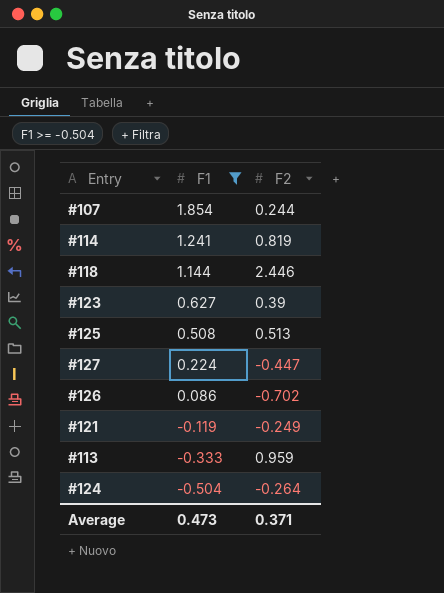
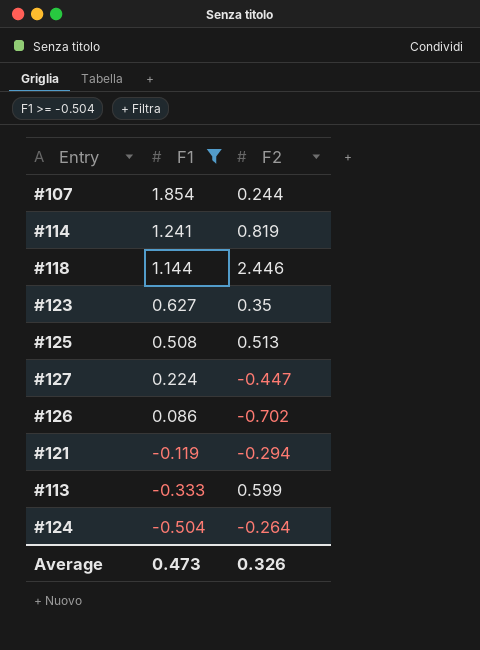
#123 | F2: 0.39 -> 0.35
#121 | F2: -0.249 -> -0.294
#113 | F2: 0.959 -> 0.599
Average | F2: 0.371 -> 0.326

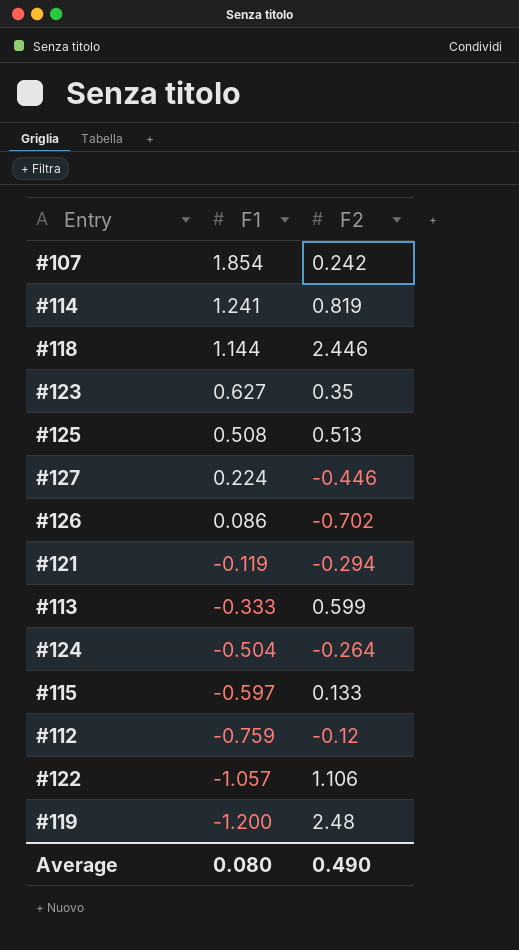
filter: F1 >= -0.504 -> none
#107 | F2: 0.244 -> 0.242
#127 | F2: -0.447 -> -0.446
Average | F1: 0.473 -> 0.080
Average | F2: 0.326 -> 0.490

